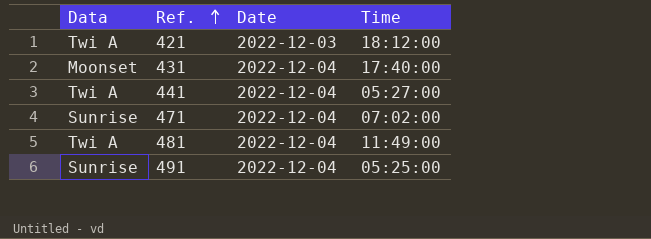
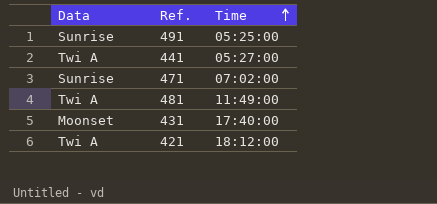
row order: Ref. ascending -> Time ascending
column Date | position: 3 -> none

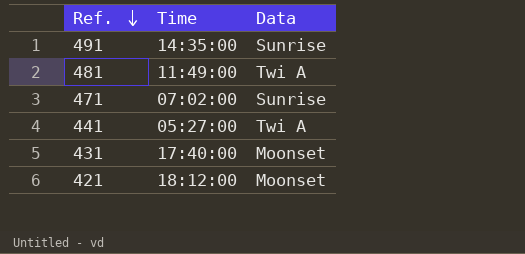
row order: Time ascending -> Ref. descending
column Data | position: 1 -> 3
491 | Time: 05:25:00 -> 14:35:00
421 | Data: Twi A -> Moonset

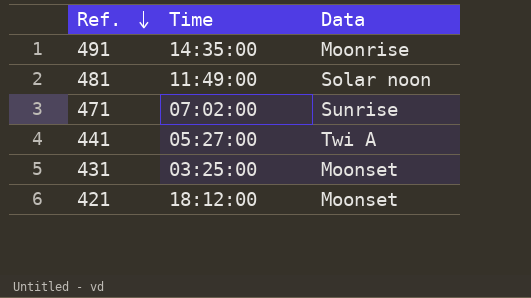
491 | Data: Sunrise -> Moonrise
481 | Data: Twi A -> Solar noon
431 | Time: 17:40:00 -> 03:25:00

